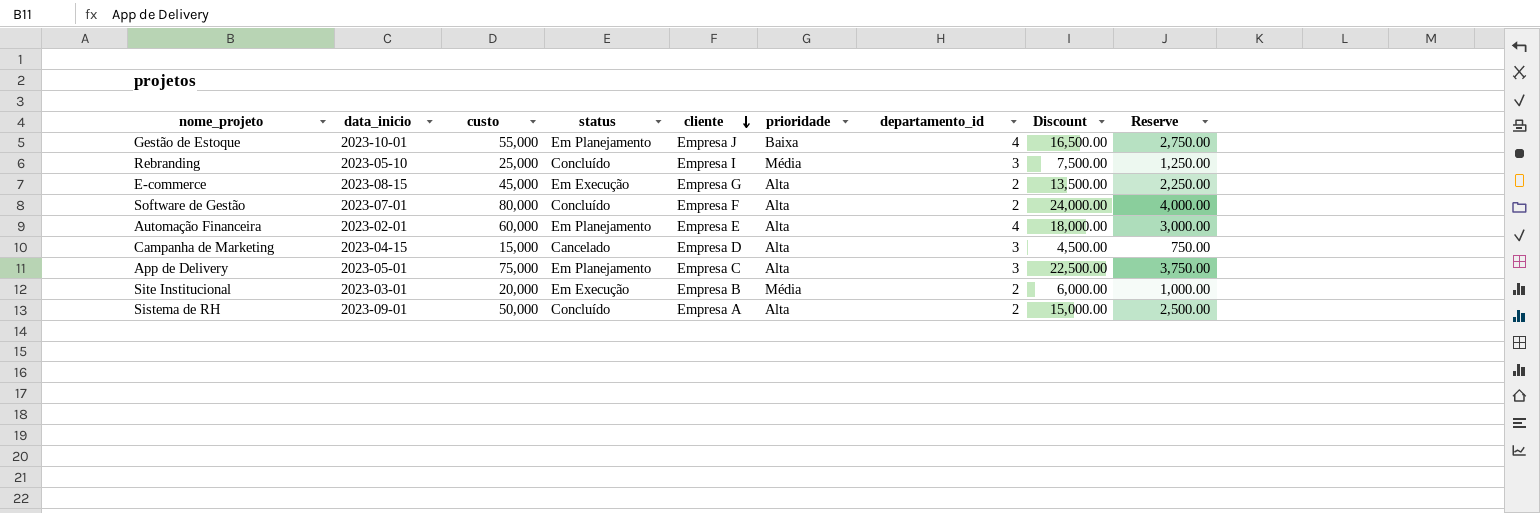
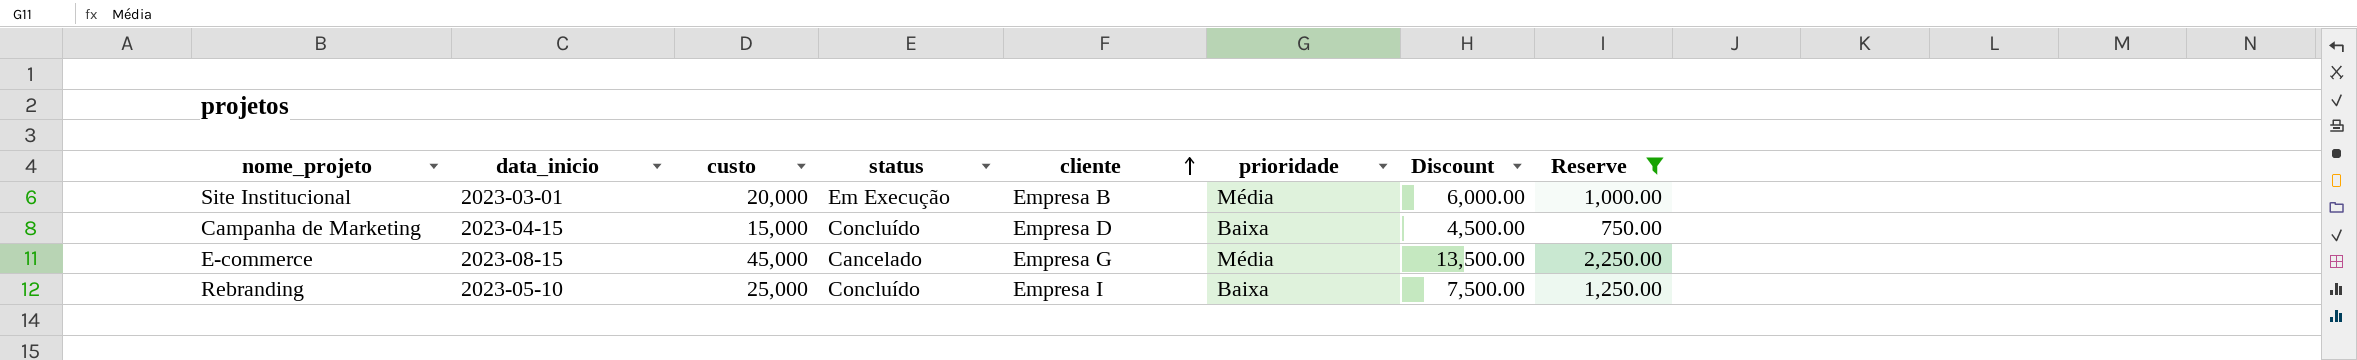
filter: none -> Reserve <= 2,250.00
row order: cliente descending -> cliente ascending
column departamento_id | position: 7 -> none
Campanha de Marketing | status: Cancelado -> Concluído
Campanha de Marketing | prioridade: Alta -> Baixa
E-commerce | status: Em Execução -> Cancelado
E-commerce | prioridade: Alta -> Média
Rebranding | prioridade: Média -> Baixa

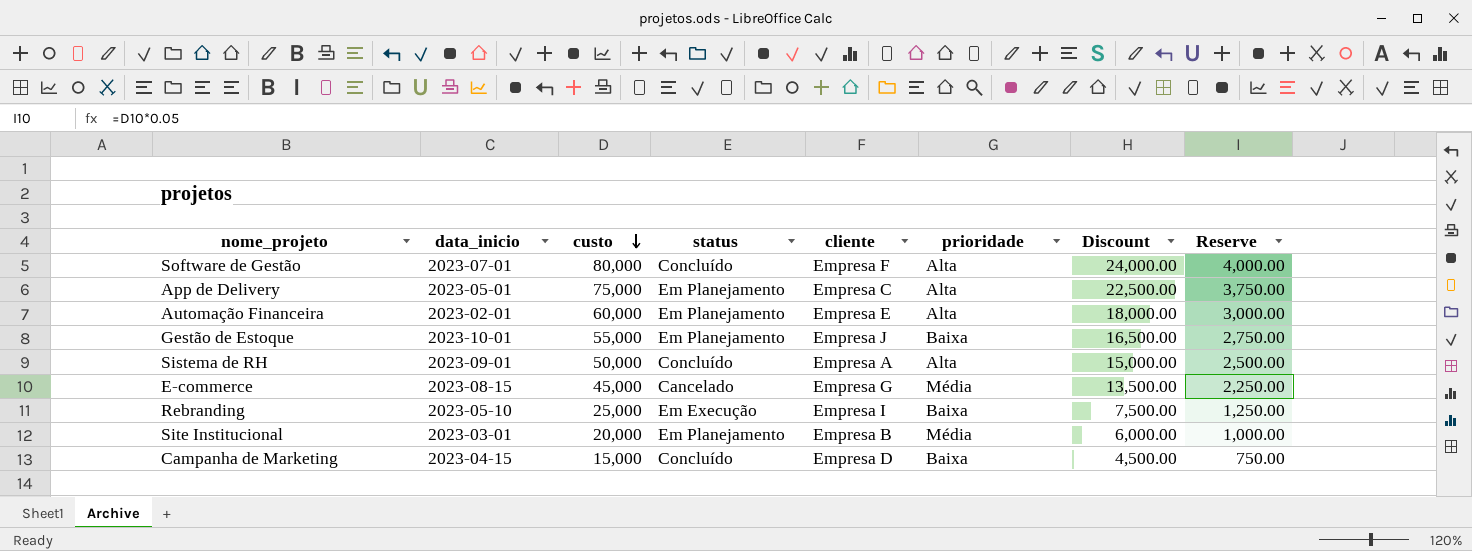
filter: Reserve <= 2,250.00 -> none
row order: cliente ascending -> custo descending
Rebranding | status: Concluído -> Em Execução
Site Institucional | status: Em Execução -> Em Planejamento

